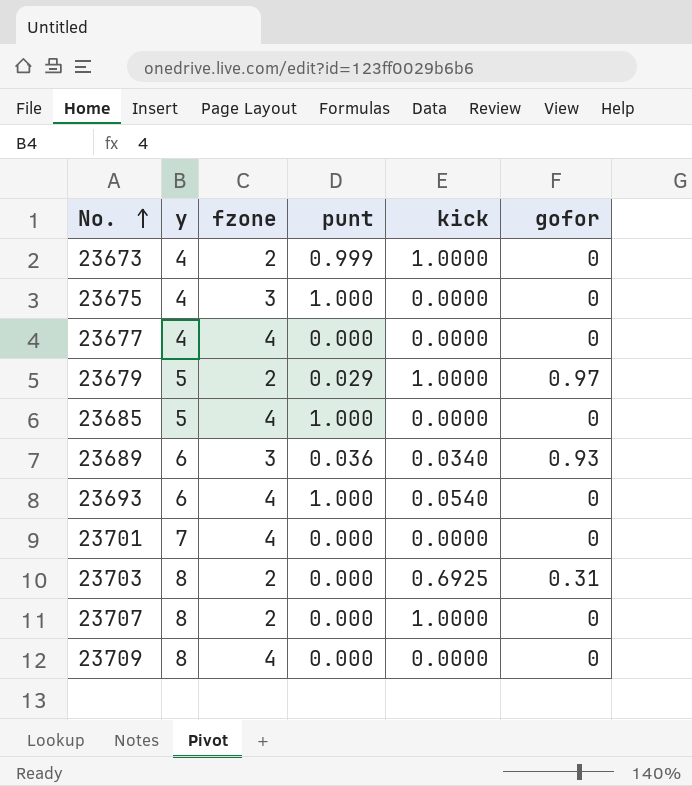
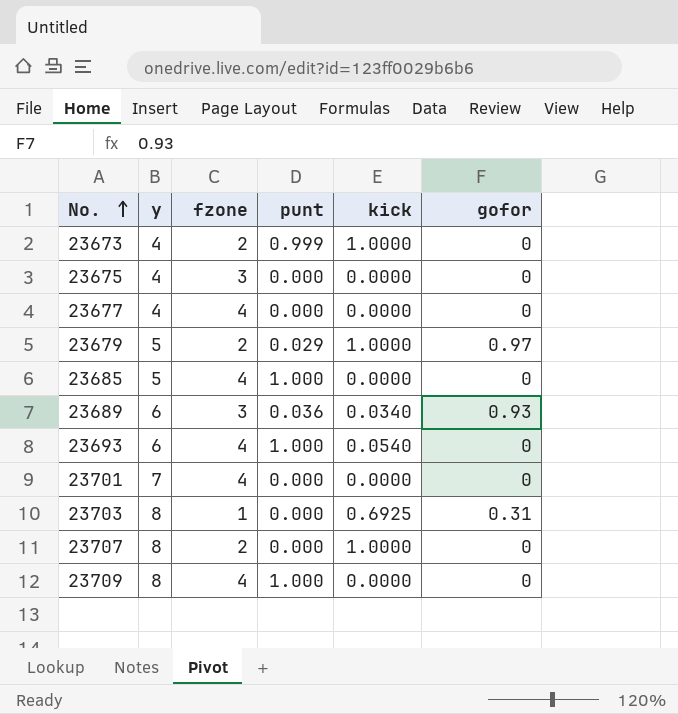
23675 | punt: 1.000 -> 0.000
23703 | fzone: 2 -> 1
23709 | punt: 0.000 -> 1.000

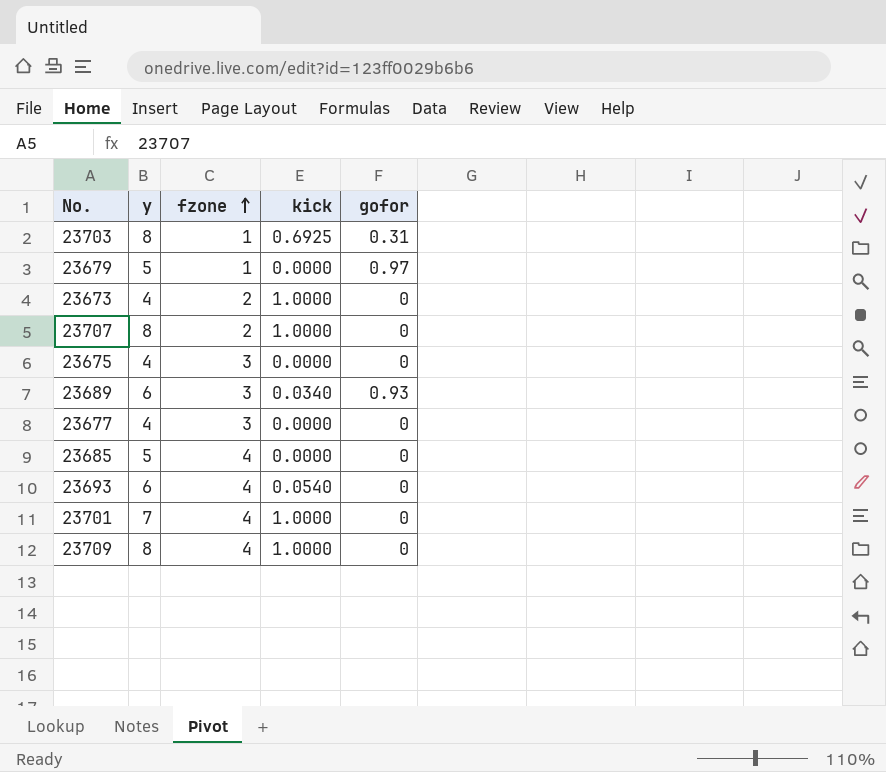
row order: No. ascending -> fzone ascending
column punt | position: 4 -> none
23679 | fzone: 2 -> 1
23679 | kick: 1.0000 -> 0.0000
23677 | fzone: 4 -> 3
23701 | kick: 0.0000 -> 1.0000
23709 | kick: 0.0000 -> 1.0000

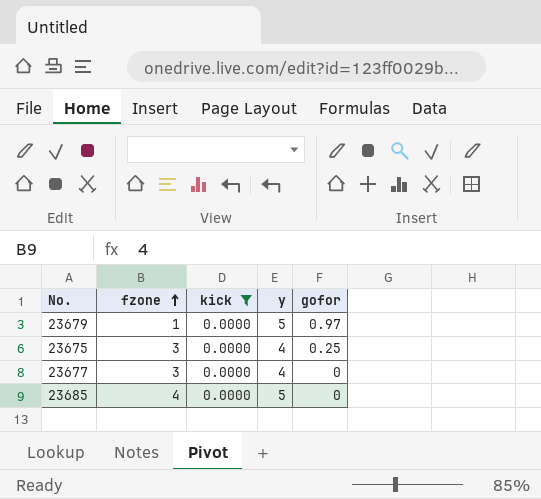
filter: none -> kick = 0.0000
column y | position: 2 -> 4
23675 | gofor: 0 -> 0.25

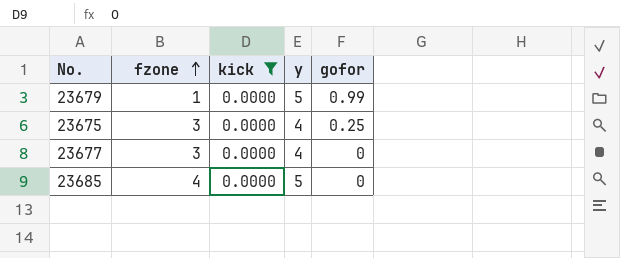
23679 | gofor: 0.97 -> 0.99

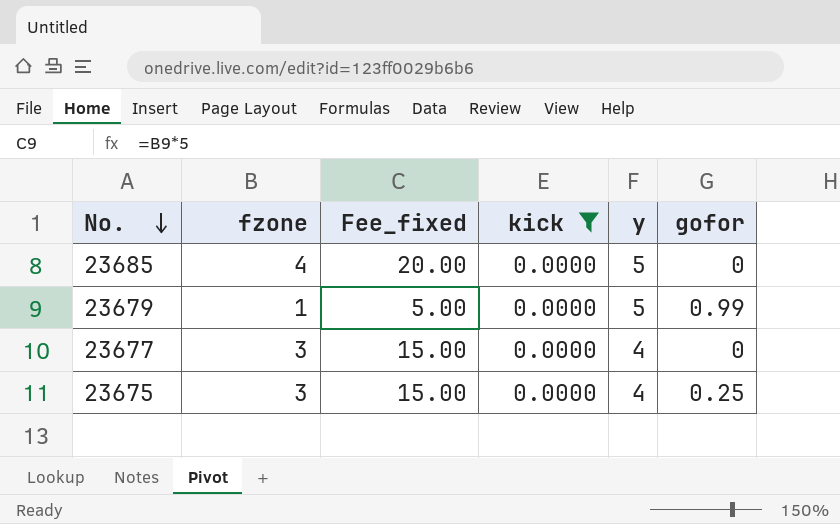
row order: fzone ascending -> No. descending
column Fee_fixed | formula: none -> [fzone] * 5

